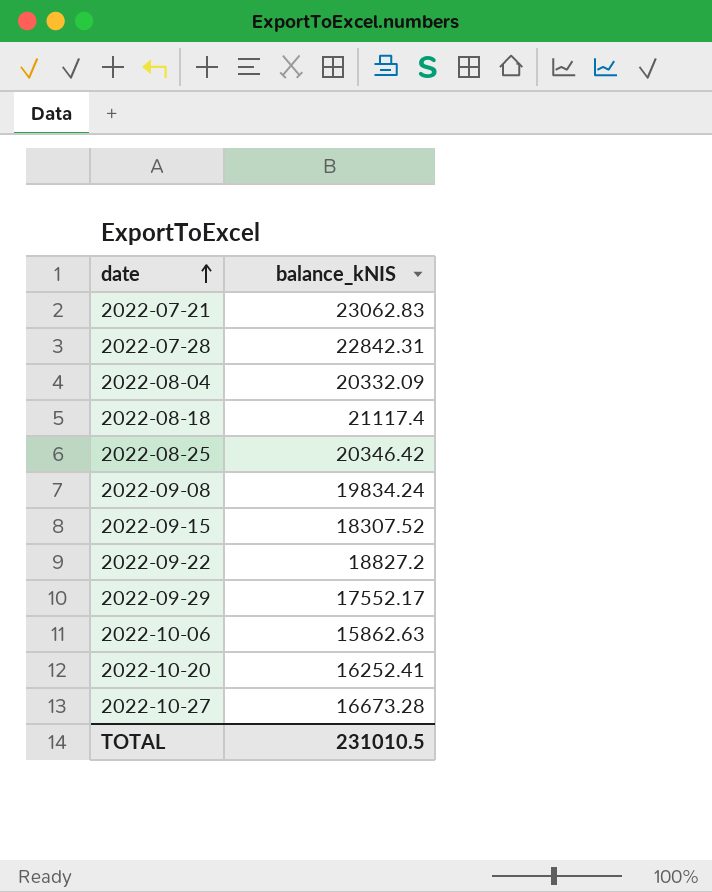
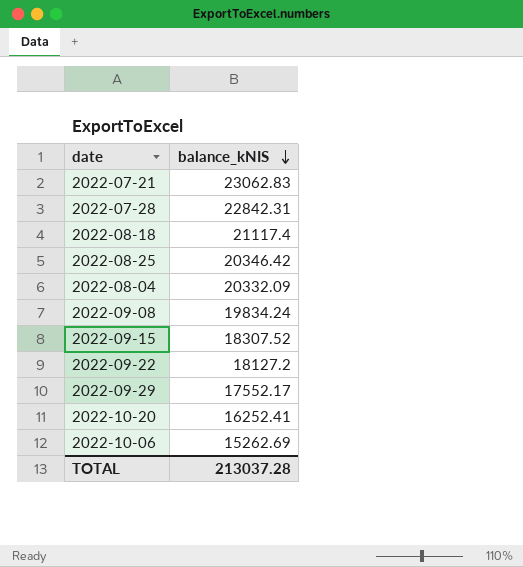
row order: date ascending -> balance_kNIS descending
row 2022-10-27: 16673.28 -> none
2022-09-22 | balance_kNIS: 18827.2 -> 18127.2
2022-10-06 | balance_kNIS: 15862.63 -> 15262.69
TOTAL | balance_kNIS: 231010.5 -> 213037.28

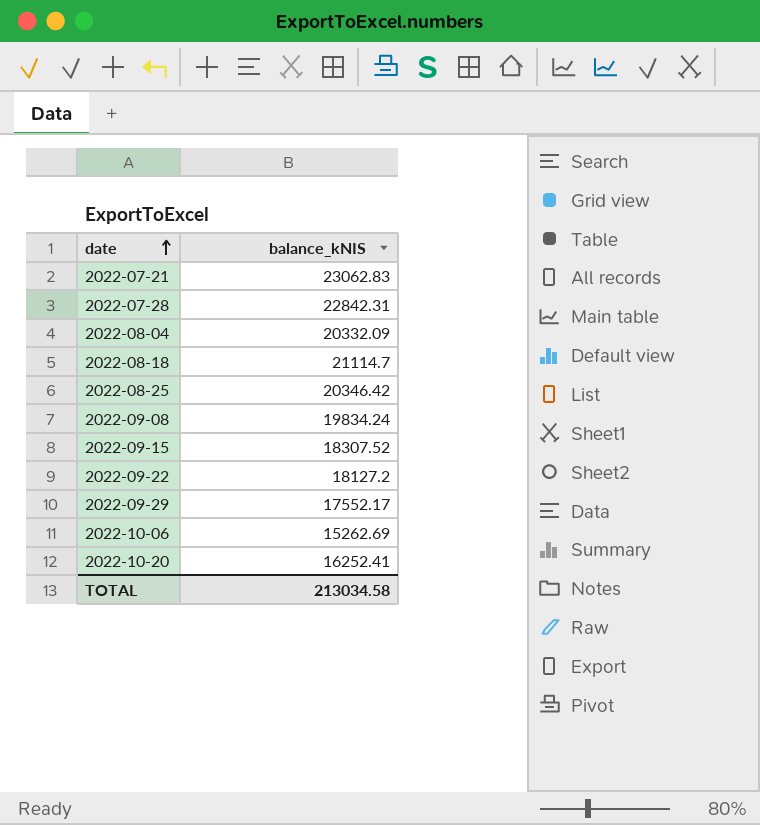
row order: balance_kNIS descending -> date ascending
2022-08-18 | balance_kNIS: 21117.4 -> 21114.7
TOTAL | balance_kNIS: 213037.28 -> 213034.58

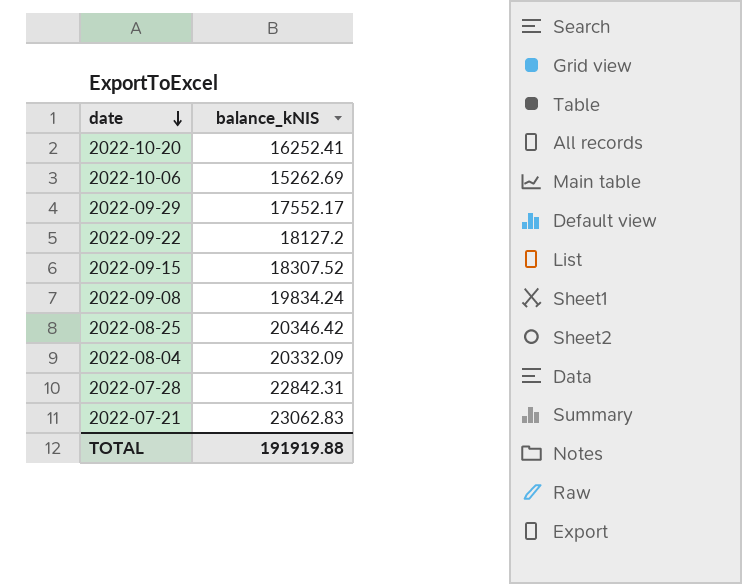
row order: date ascending -> date descending
row 2022-08-18: 21114.7 -> none
TOTAL | balance_kNIS: 213034.58 -> 191919.88

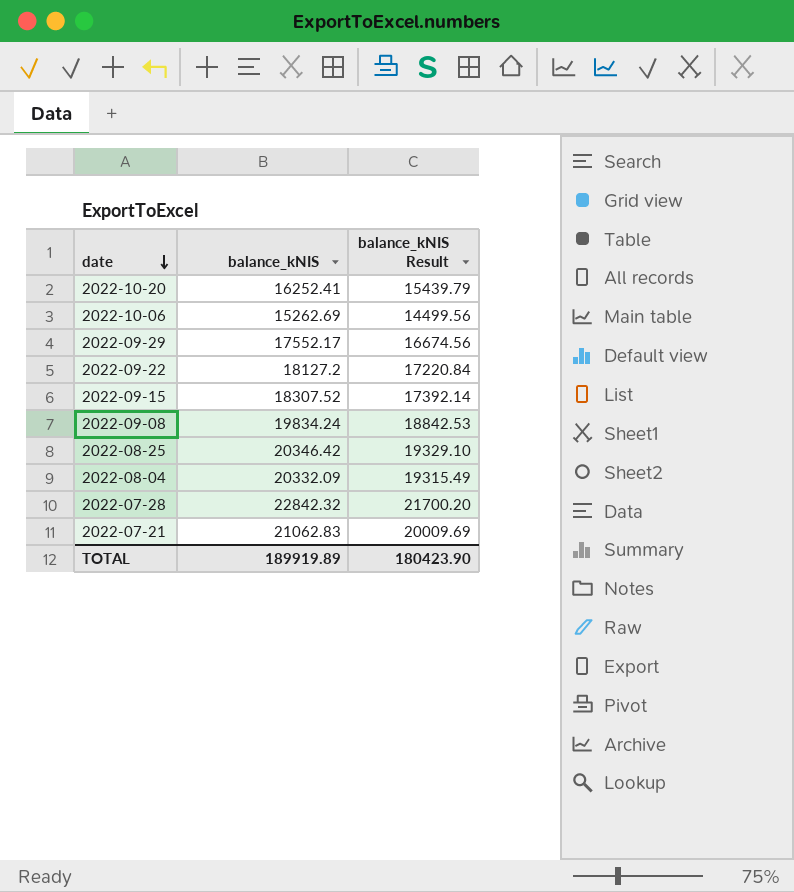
column balance_kNIS Result | formula: none -> [balance_kNIS] * 0.95
2022-07-28 | balance_kNIS: 22842.31 -> 22842.32
2022-07-21 | balance_kNIS: 23062.83 -> 21062.83
TOTAL | balance_kNIS: 191919.88 -> 189919.89

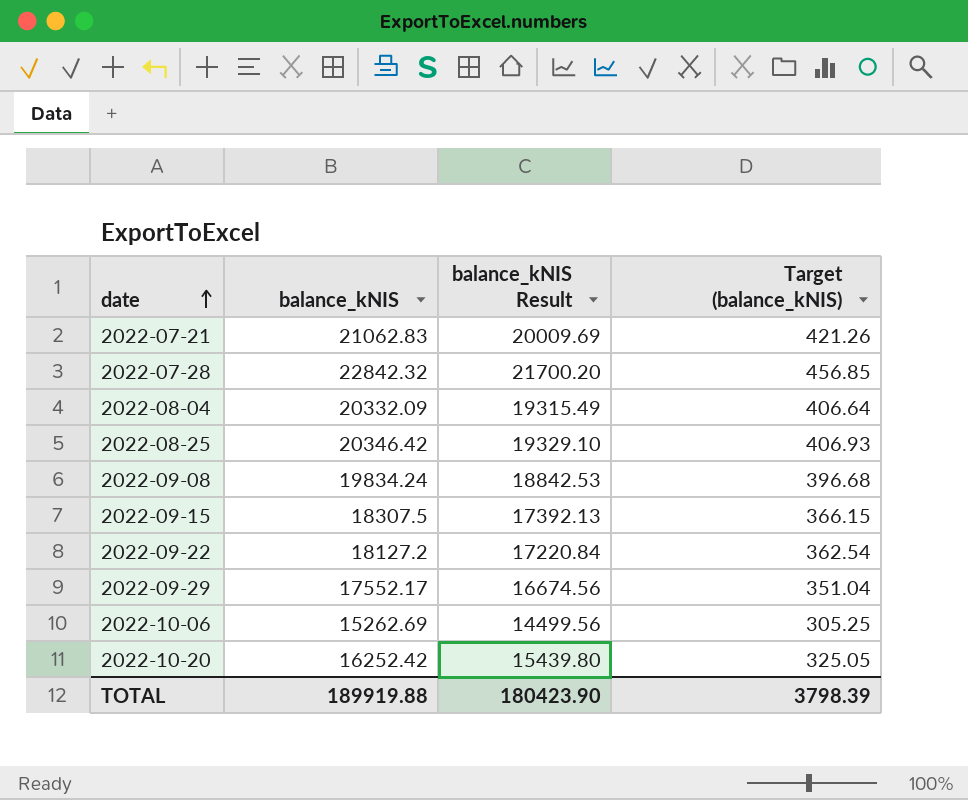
row order: date descending -> date ascending
column Target (balance_kNIS) | formula: none -> [balance_kNIS] * 0.02
2022-09-15 | balance_kNIS: 18307.52 -> 18307.5
2022-09-15 | balance_kNIS Result: 17392.14 -> 17392.13
2022-10-20 | balance_kNIS: 16252.41 -> 16252.42
2022-10-20 | balance_kNIS Result: 15439.79 -> 15439.80
TOTAL | balance_kNIS: 189919.89 -> 189919.88

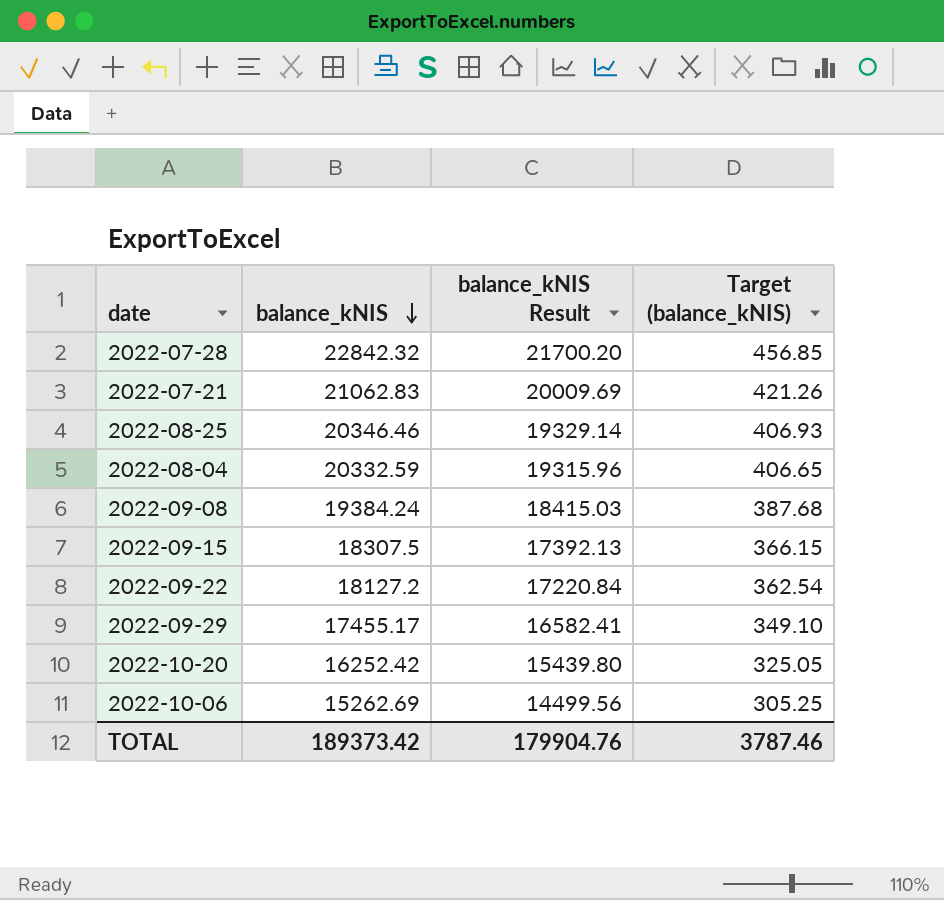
row order: date ascending -> balance_kNIS descending
2022-08-25 | balance_kNIS: 20346.42 -> 20346.46
2022-08-25 | balance_kNIS Result: 19329.10 -> 19329.14
2022-08-04 | balance_kNIS: 20332.09 -> 20332.59
2022-08-04 | balance_kNIS Result: 19315.49 -> 19315.96
2022-08-04 | Target (balance_kNIS): 406.64 -> 406.65
2022-09-08 | balance_kNIS: 19834.24 -> 19384.24
2022-09-08 | balance_kNIS Result: 18842.53 -> 18415.03
2022-09-08 | Target (balance_kNIS): 396.68 -> 387.68
2022-09-29 | balance_kNIS: 17552.17 -> 17455.17
2022-09-29 | balance_kNIS Result: 16674.56 -> 16582.41
2022-09-29 | Target (balance_kNIS): 351.04 -> 349.10
TOTAL | balance_kNIS: 189919.88 -> 189373.42
TOTAL | balance_kNIS Result: 180423.90 -> 179904.76
TOTAL | Target (balance_kNIS): 3798.39 -> 3787.46

